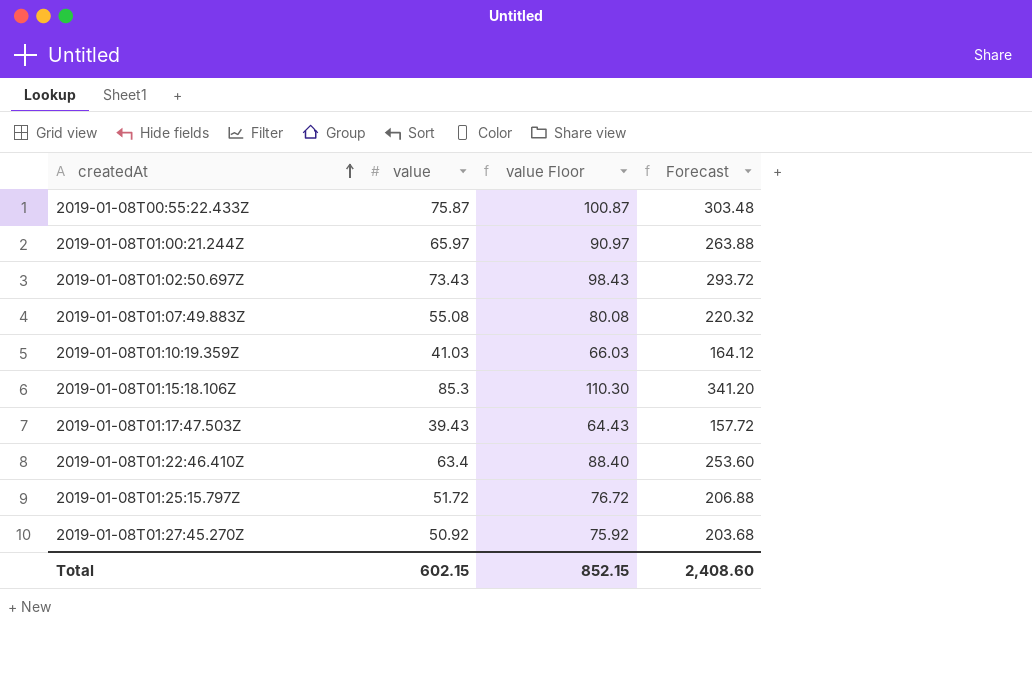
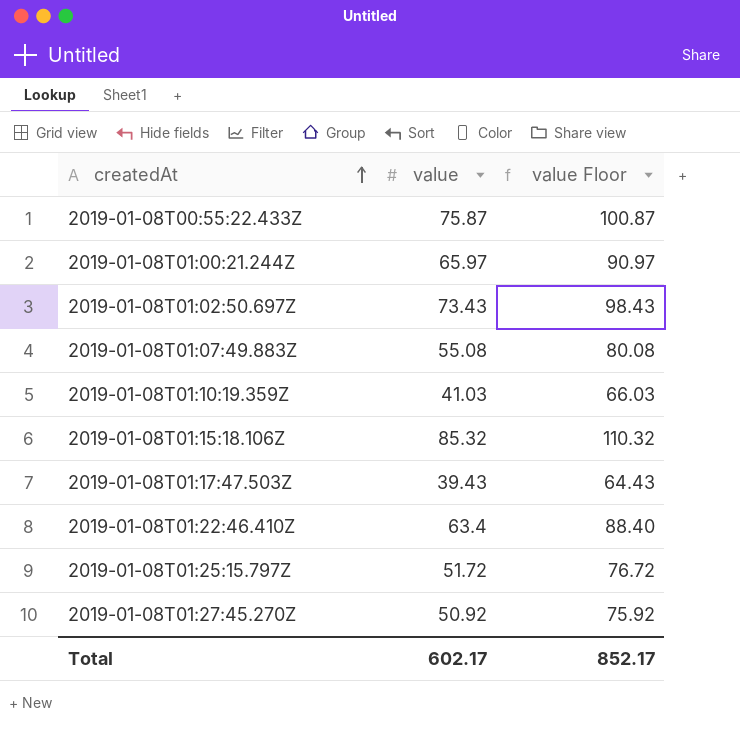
column Forecast | formula: [value] * 4 -> none
2019-01-08T01:15:18.106Z | value: 85.3 -> 85.32
2019-01-08T01:15:18.106Z | value Floor: 110.30 -> 110.32
Total | value: 602.15 -> 602.17
Total | value Floor: 852.15 -> 852.17

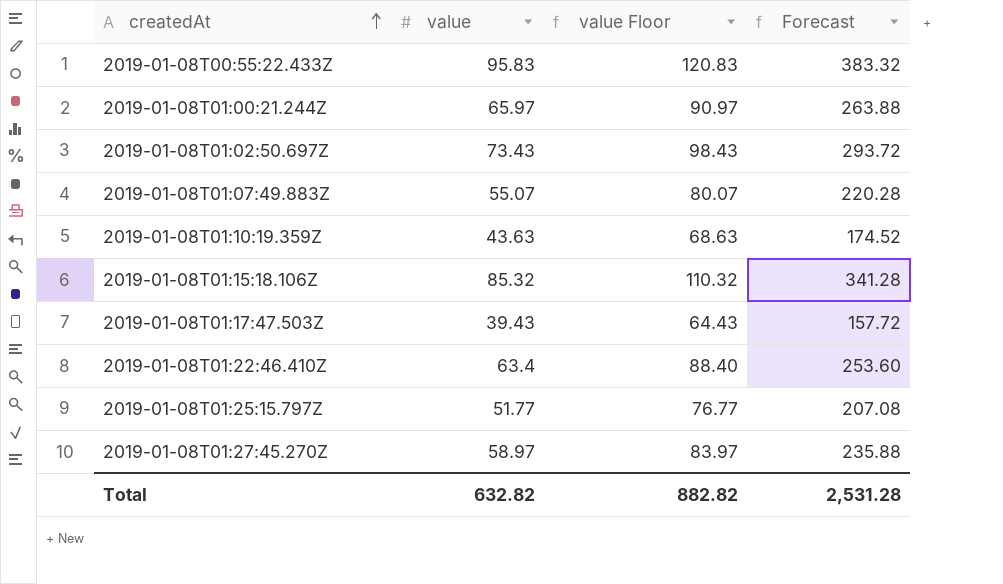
column Forecast | formula: none -> [value] * 4
2019-01-08T00:55:22.433Z | value: 75.87 -> 95.83
2019-01-08T00:55:22.433Z | value Floor: 100.87 -> 120.83
2019-01-08T01:07:49.883Z | value: 55.08 -> 55.07
2019-01-08T01:07:49.883Z | value Floor: 80.08 -> 80.07
2019-01-08T01:10:19.359Z | value: 41.03 -> 43.63
2019-01-08T01:10:19.359Z | value Floor: 66.03 -> 68.63
2019-01-08T01:25:15.797Z | value: 51.72 -> 51.77
2019-01-08T01:25:15.797Z | value Floor: 76.72 -> 76.77
2019-01-08T01:27:45.270Z | value: 50.92 -> 58.97
2019-01-08T01:27:45.270Z | value Floor: 75.92 -> 83.97
Total | value: 602.17 -> 632.82
Total | value Floor: 852.17 -> 882.82

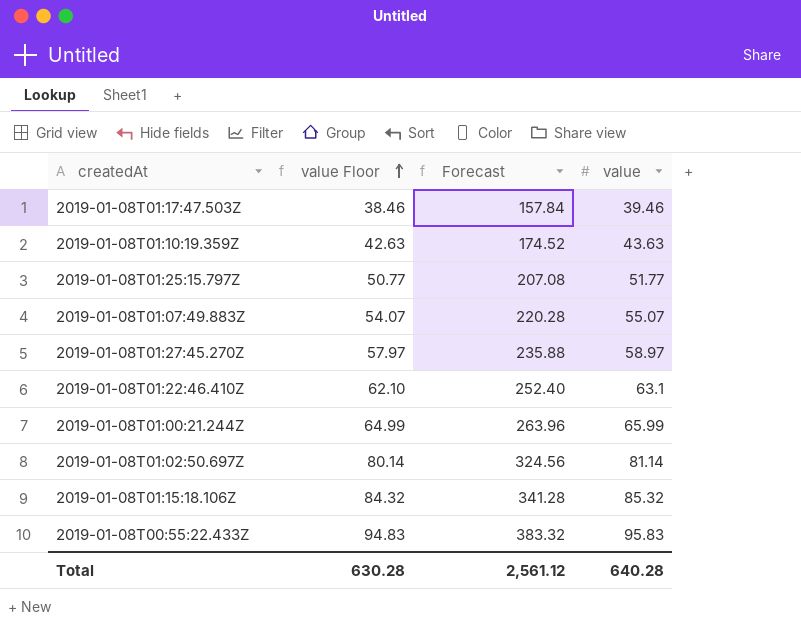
row order: createdAt ascending -> value Floor ascending
column value Floor | formula: [value] + 25 -> [value] - 1
column value | position: 2 -> 4
2019-01-08T01:17:47.503Z | Forecast: 157.72 -> 157.84
2019-01-08T01:17:47.503Z | value: 39.43 -> 39.46
2019-01-08T01:22:46.410Z | Forecast: 253.60 -> 252.40
2019-01-08T01:22:46.410Z | value: 63.4 -> 63.1
2019-01-08T01:00:21.244Z | Forecast: 263.88 -> 263.96
2019-01-08T01:00:21.244Z | value: 65.97 -> 65.99
2019-01-08T01:02:50.697Z | Forecast: 293.72 -> 324.56
2019-01-08T01:02:50.697Z | value: 73.43 -> 81.14
Total | value Floor: 882.82 -> 630.28
Total | Forecast: 2,531.28 -> 2,561.12
Total | value: 632.82 -> 640.28

